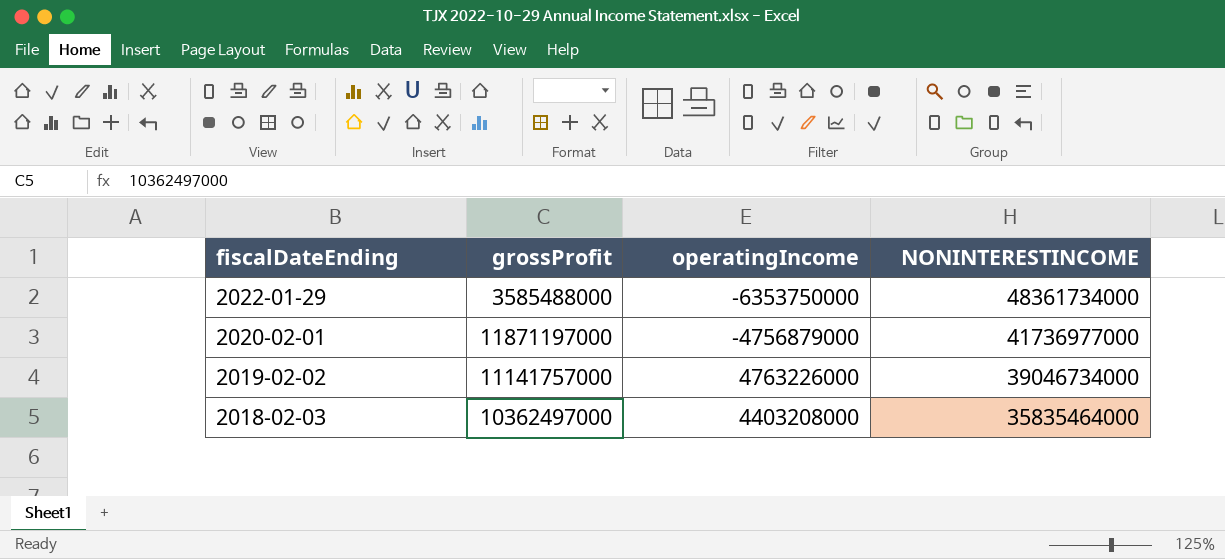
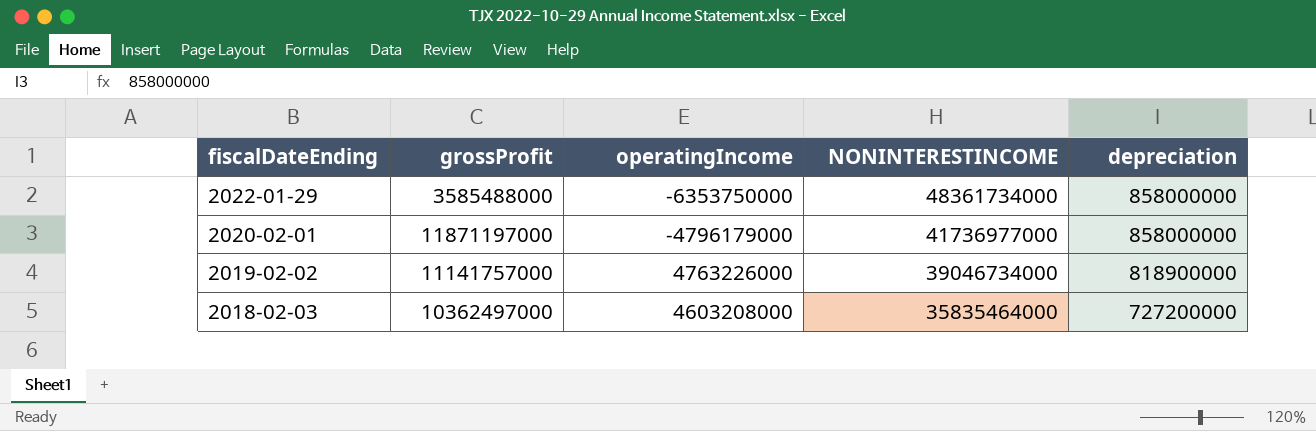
column depreciation | position: none -> 5
2020-02-01 | operatingIncome: -4756879000 -> -4796179000
2018-02-03 | operatingIncome: 4403208000 -> 4603208000

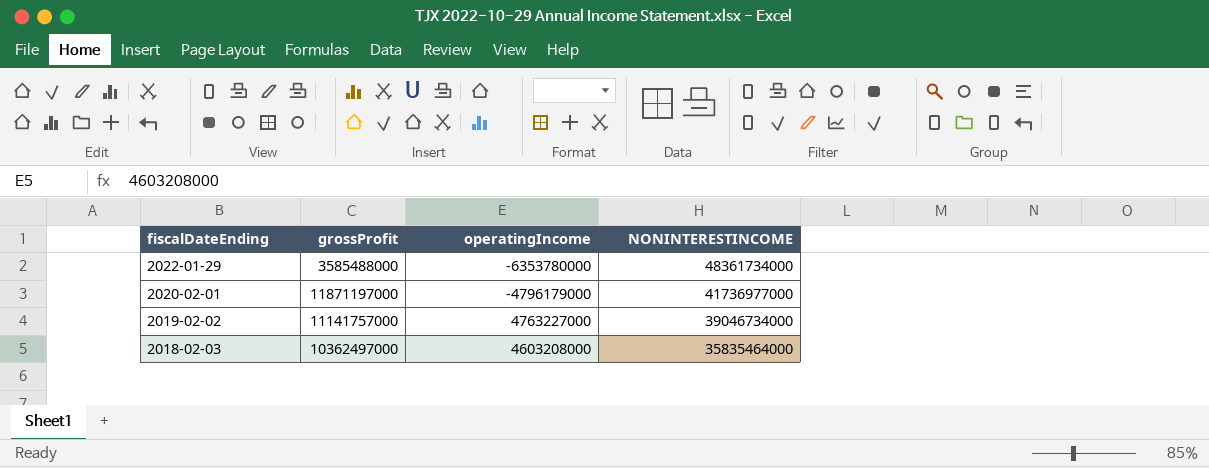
column depreciation | position: 5 -> none
2022-01-29 | operatingIncome: -6353750000 -> -6353780000
2019-02-02 | operatingIncome: 4763226000 -> 4763227000

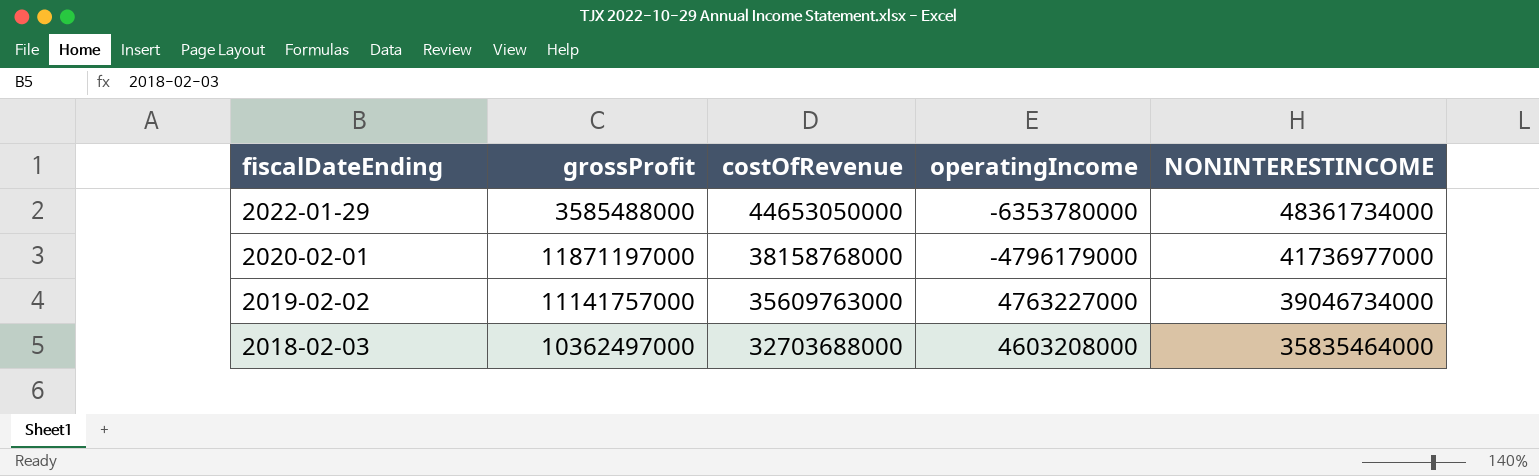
column costOfRevenue | position: none -> 3

